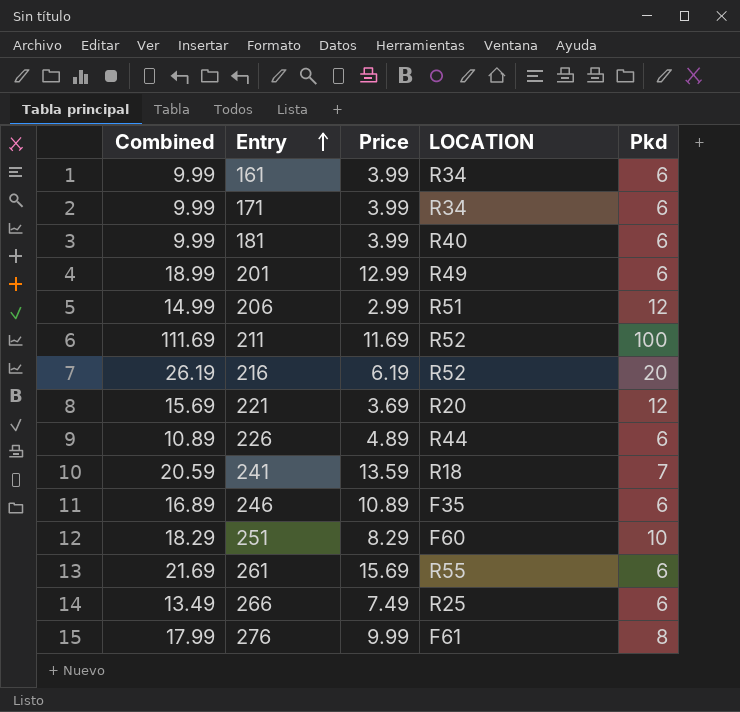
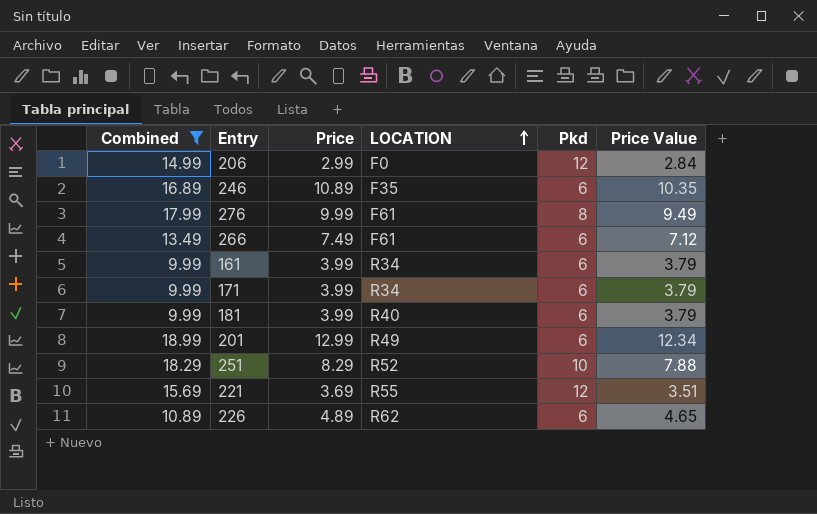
filter: none -> Combined <= 18.99
row order: Entry ascending -> LOCATION ascending
column Price Value | formula: none -> [Price] * 0.95
206 | LOCATION: R51 -> F0
266 | LOCATION: R25 -> F61
251 | LOCATION: F60 -> R52
221 | LOCATION: R20 -> R55
226 | LOCATION: R44 -> R62

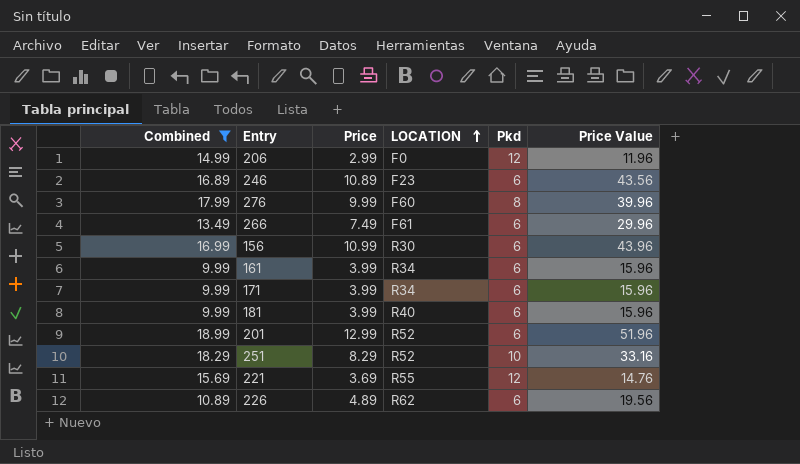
column Price Value | formula: [Price] * 0.95 -> [Price] * 4
246 | LOCATION: F35 -> F23
276 | LOCATION: F61 -> F60
row 156: none -> 16.99 | 10.99 | R30 | 6 | 43.96
201 | LOCATION: R49 -> R52

